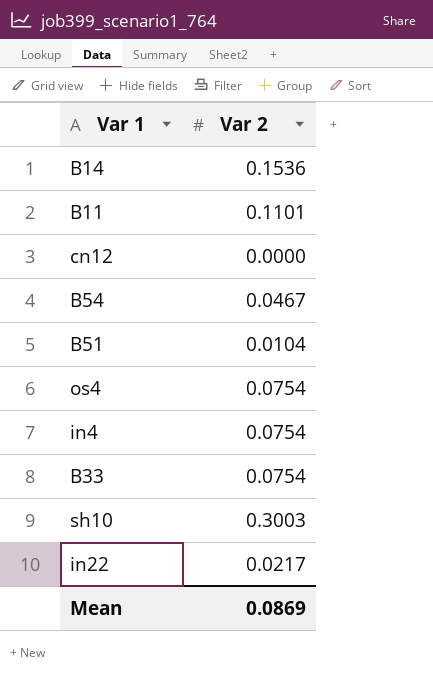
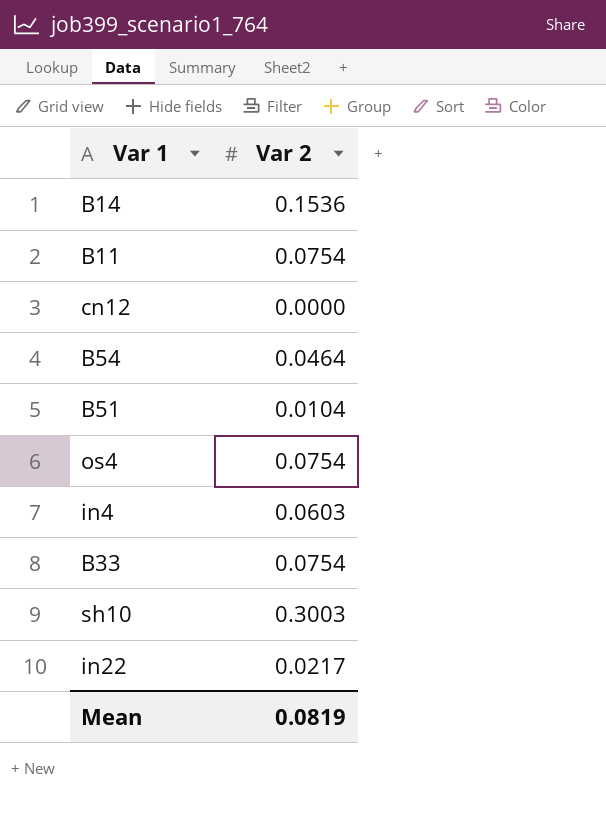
B11 | Var 2: 0.1101 -> 0.0754
B54 | Var 2: 0.0467 -> 0.0464
in4 | Var 2: 0.0754 -> 0.0603
Mean | Var 2: 0.0869 -> 0.0819

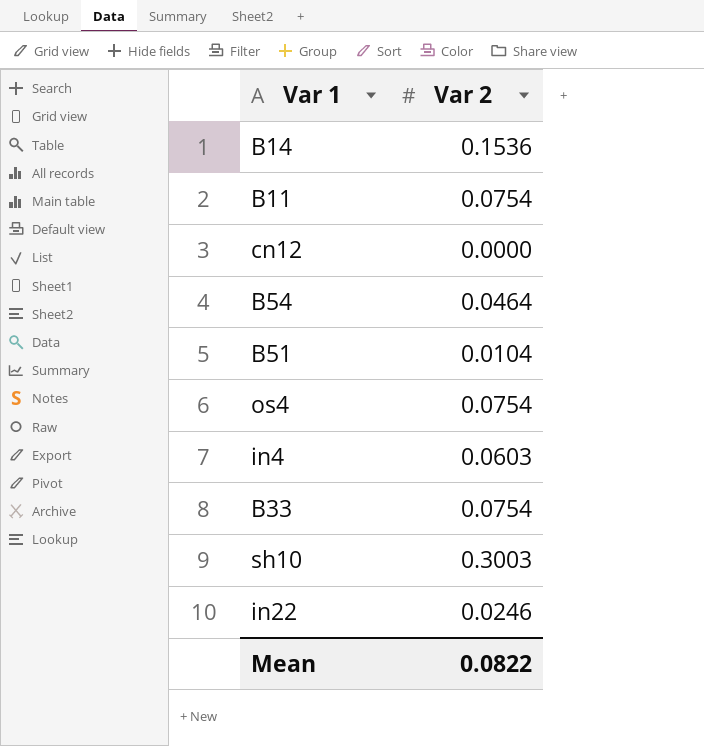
in22 | Var 2: 0.0217 -> 0.0246
Mean | Var 2: 0.0819 -> 0.0822

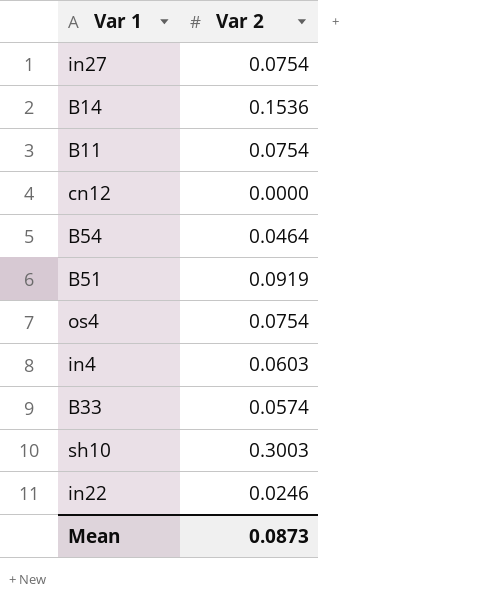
row in27: none -> 0.0754
B51 | Var 2: 0.0104 -> 0.0919
B33 | Var 2: 0.0754 -> 0.0574
Mean | Var 2: 0.0822 -> 0.0873

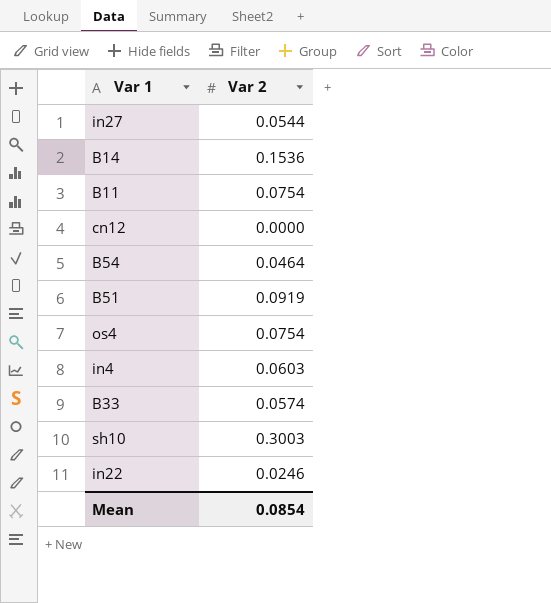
in27 | Var 2: 0.0754 -> 0.0544
Mean | Var 2: 0.0873 -> 0.0854

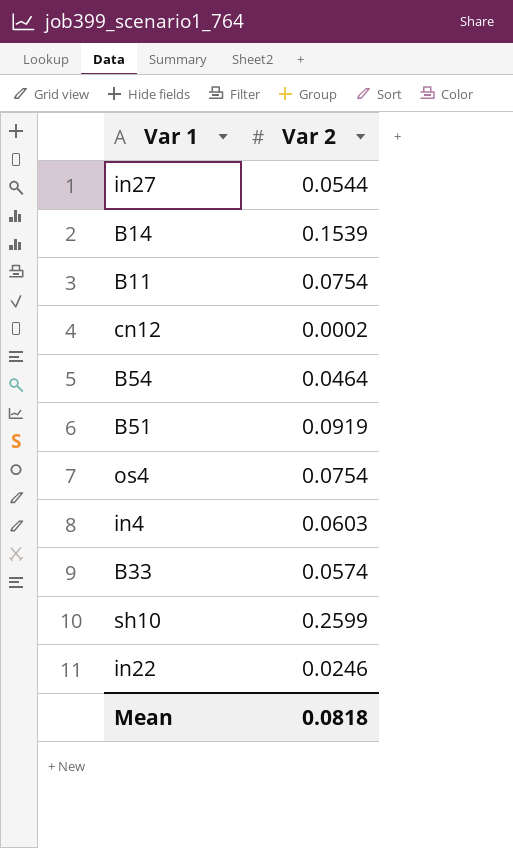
B14 | Var 2: 0.1536 -> 0.1539
cn12 | Var 2: 0.0000 -> 0.0002
sh10 | Var 2: 0.3003 -> 0.2599
Mean | Var 2: 0.0854 -> 0.0818

